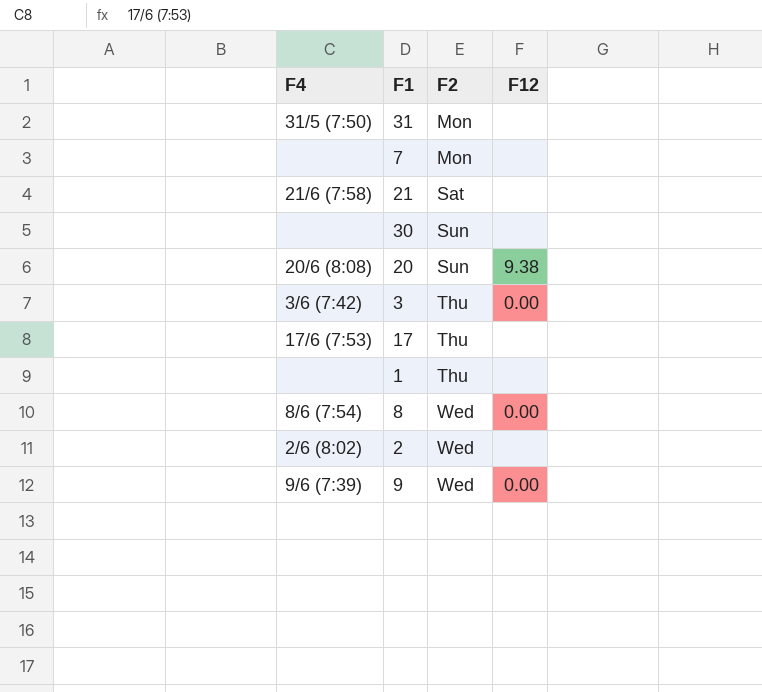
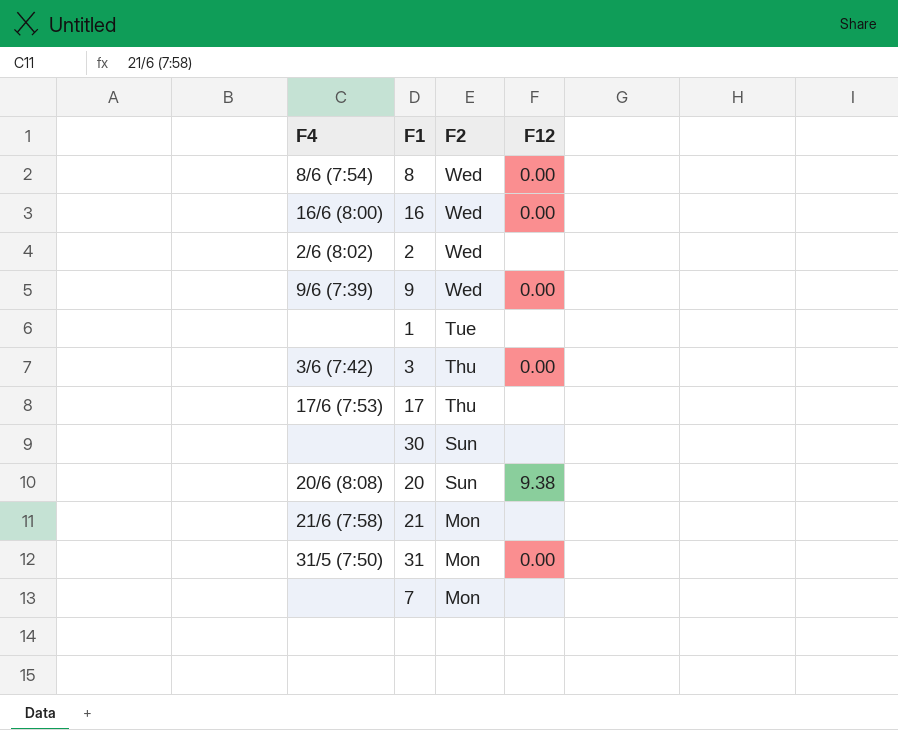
row order: F2 ascending -> F2 descending
row 16: none -> 16/6 (8:00) | Wed | 0.00
1 | F2: Thu -> Tue
21 | F2: Sat -> Mon
31 | F12: none -> 0.00

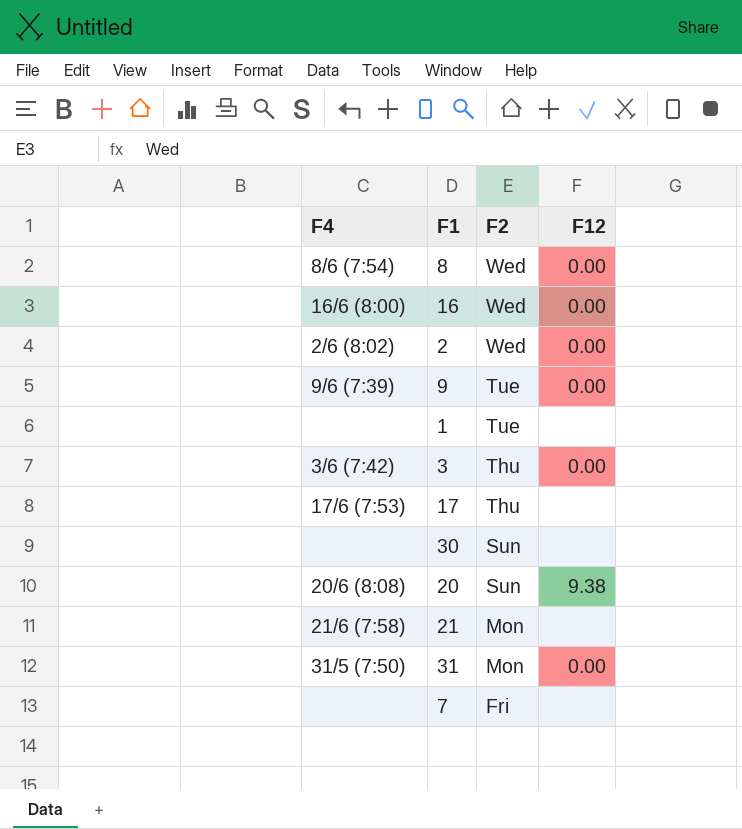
2 | F12: none -> 0.00
9 | F2: Wed -> Tue
7 | F2: Mon -> Fri

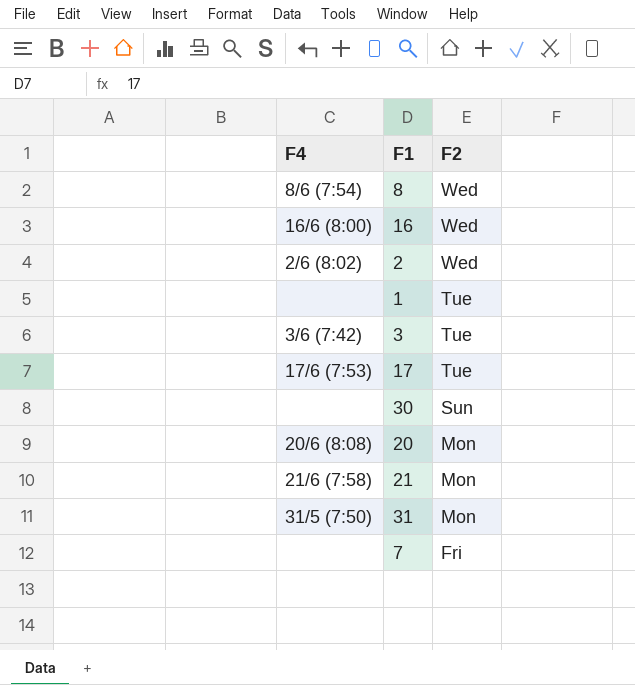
column F12 | position: 4 -> none
row 9: 9/6 (7:39) | Tue | 0.00 -> none
3 | F2: Thu -> Tue
17 | F2: Thu -> Tue
20 | F2: Sun -> Mon

